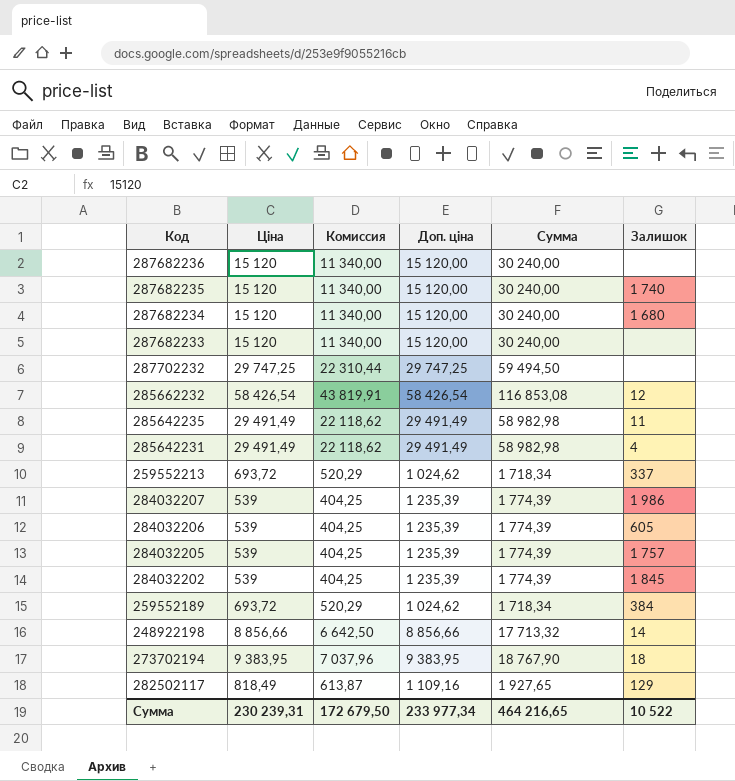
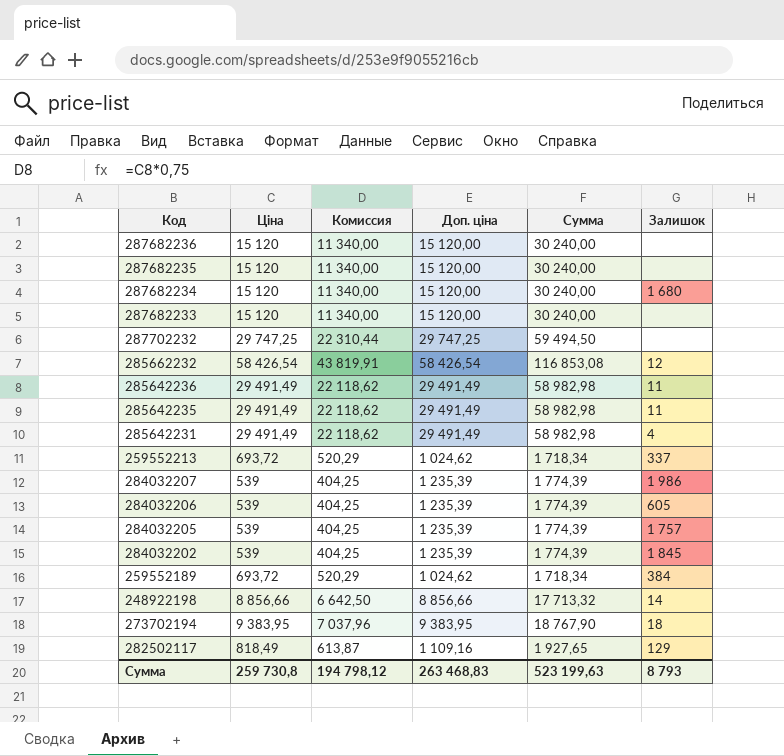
287682235 | Залишок: 1 740 -> none
row 285642236: none -> 29 491,49 | 22 118,62 | 29 491,49 | 58 982,98 | 11
Сумма | Ціна: 230 239,31 -> 259 730,8
Сумма | Комиссия: 172 679,50 -> 194 798,12
Сумма | Доп. ціна: 233 977,34 -> 263 468,83
Сумма | Сумма: 464 216,65 -> 523 199,63
Сумма | Залишок: 10 522 -> 8 793

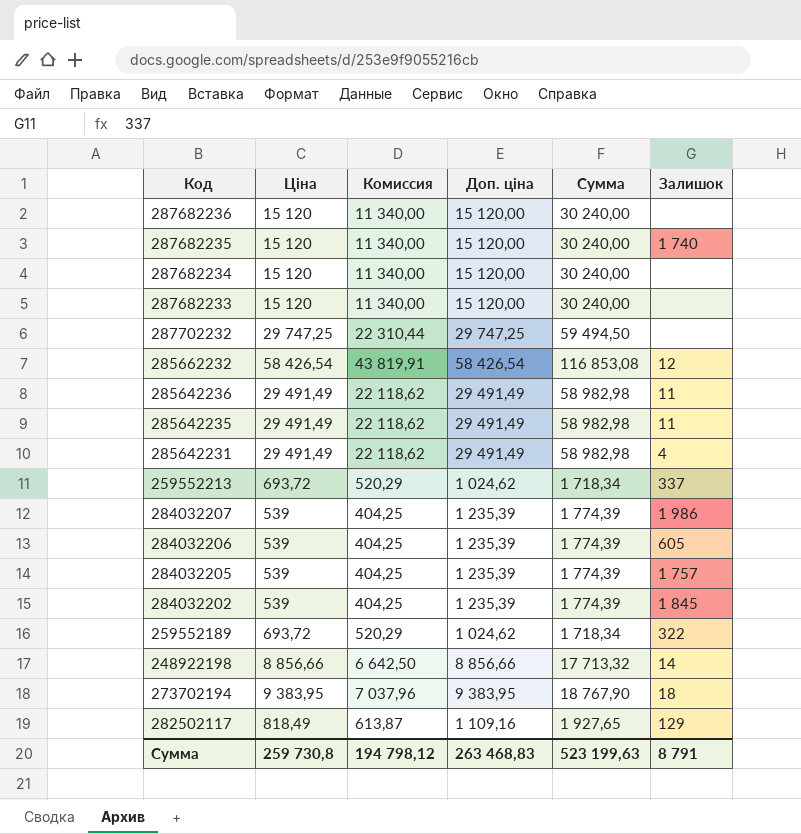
287682235 | Залишок: none -> 1 740
287682234 | Залишок: 1 680 -> none
259552189 | Залишок: 384 -> 322
Сумма | Залишок: 8 793 -> 8 791

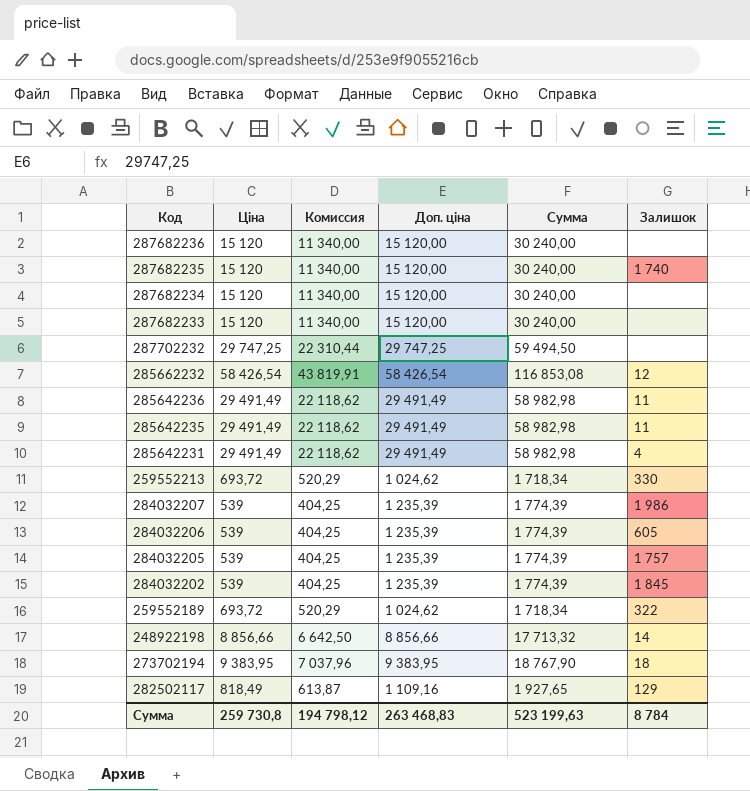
259552213 | Залишок: 337 -> 330
Сумма | Залишок: 8 791 -> 8 784

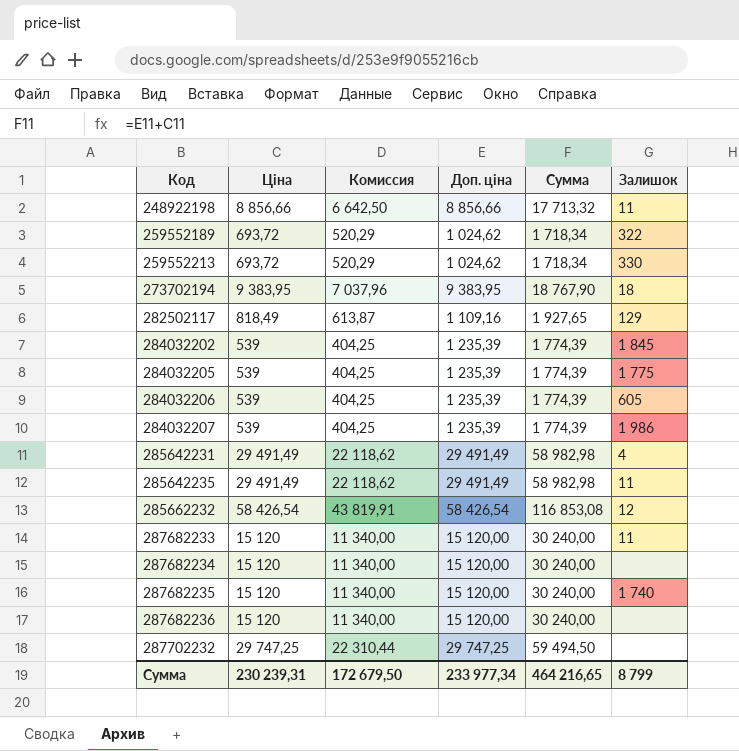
row order: none -> Код ascending
row 285642236: 29 491,49 | 22 118,62 | 29 491,49 | 58 982,98 | 11 -> none
248922198 | Залишок: 14 -> 11
284032205 | Залишок: 1 757 -> 1 775
287682233 | Залишок: none -> 11
Сумма | Ціна: 259 730,8 -> 230 239,31
Сумма | Комиссия: 194 798,12 -> 172 679,50
Сумма | Доп. ціна: 263 468,83 -> 233 977,34
Сумма | Сумма: 523 199,63 -> 464 216,65
Сумма | Залишок: 8 784 -> 8 799

